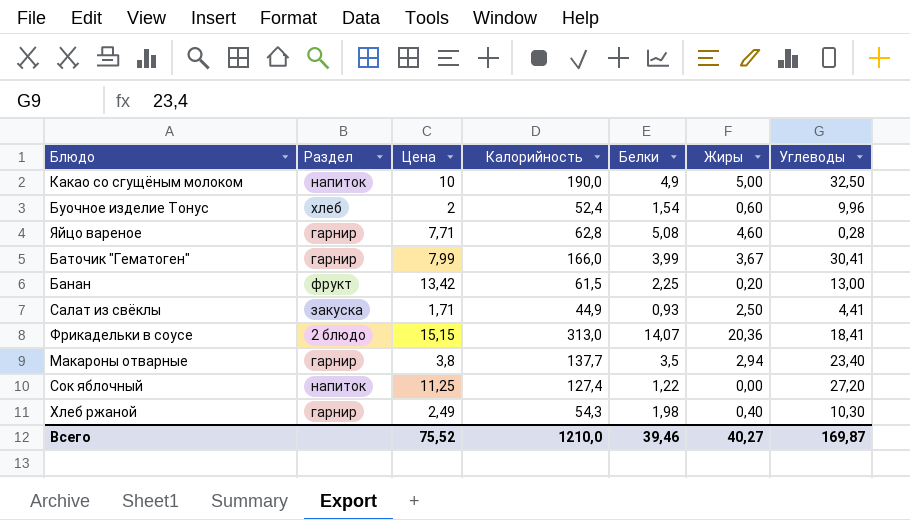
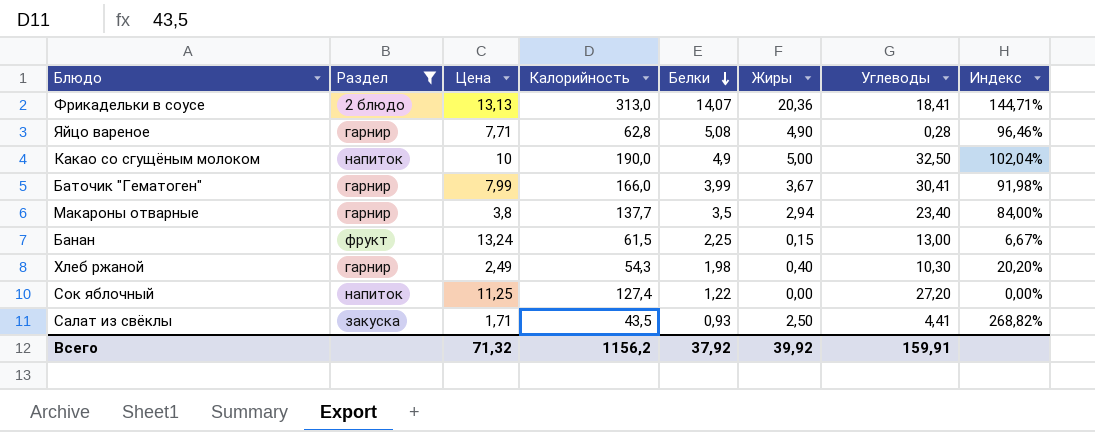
filter: none -> Раздел != хлеб
row order: none -> Белки descending
column Индекс | formula: none -> [Жиры] / [Белки]
Фрикадельки в соусе | Цена: 15,15 -> 13,13
Яйцо вареное | Жиры: 4,60 -> 4,90
Банан | Цена: 13,42 -> 13,24
Банан | Жиры: 0,20 -> 0,15
Салат из свёклы | Калорийность: 44,9 -> 43,5
Всего | Цена: 75,52 -> 71,32
Всего | Калорийность: 1210,0 -> 1156,2
Всего | Белки: 39,46 -> 37,92
Всего | Жиры: 40,27 -> 39,92
Всего | Углеводы: 169,87 -> 159,91

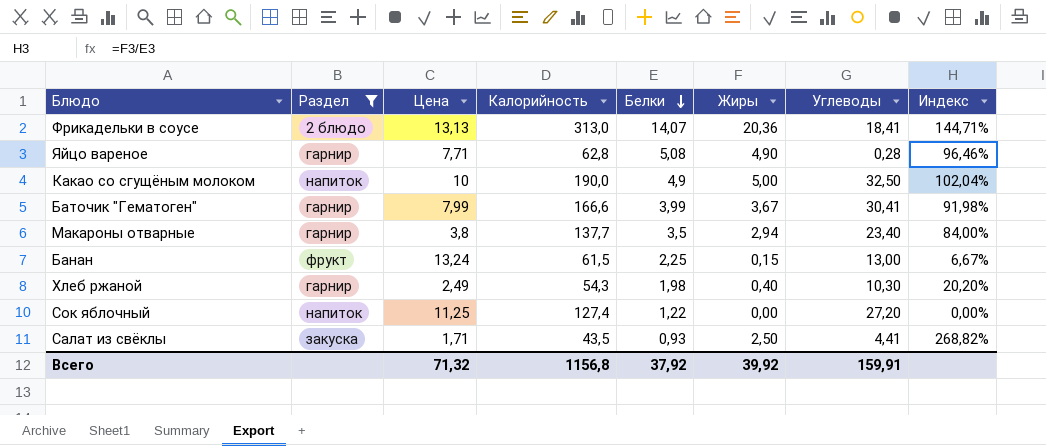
Баточик "Гематоген" | Калорийность: 166,0 -> 166,6
Всего | Калорийность: 1156,2 -> 1156,8

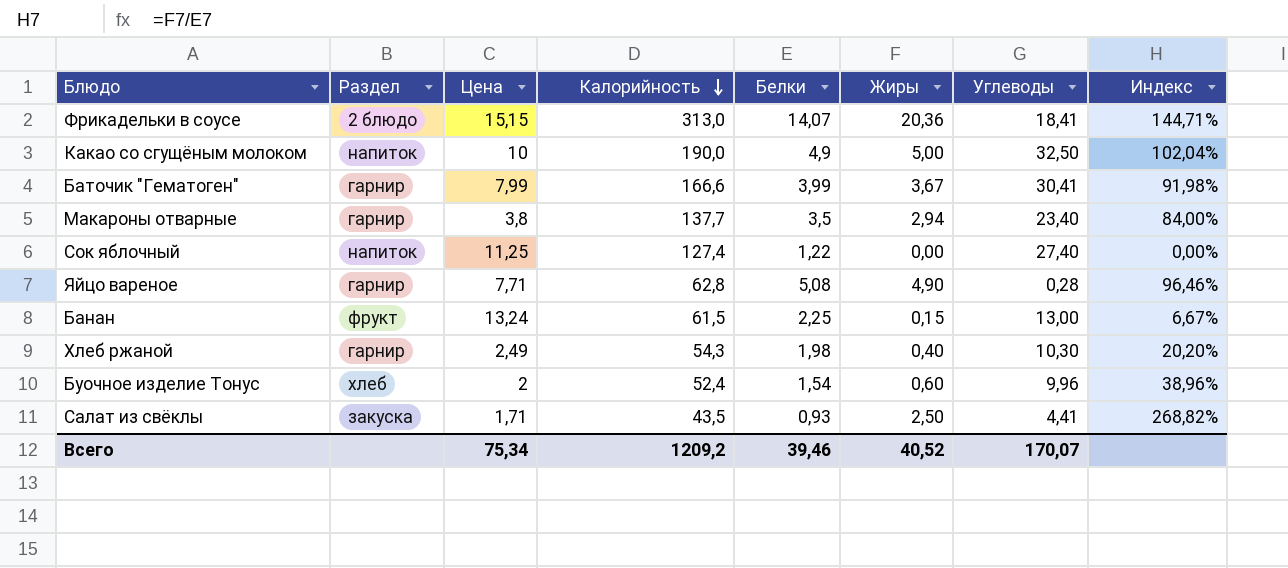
filter: Раздел != хлеб -> none
row order: Белки descending -> Калорийность descending
Фрикадельки в соусе | Цена: 13,13 -> 15,15
Сок яблочный | Углеводы: 27,20 -> 27,40
Всего | Цена: 71,32 -> 75,34
Всего | Калорийность: 1156,8 -> 1209,2
Всего | Белки: 37,92 -> 39,46
Всего | Жиры: 39,92 -> 40,52
Всего | Углеводы: 159,91 -> 170,07

